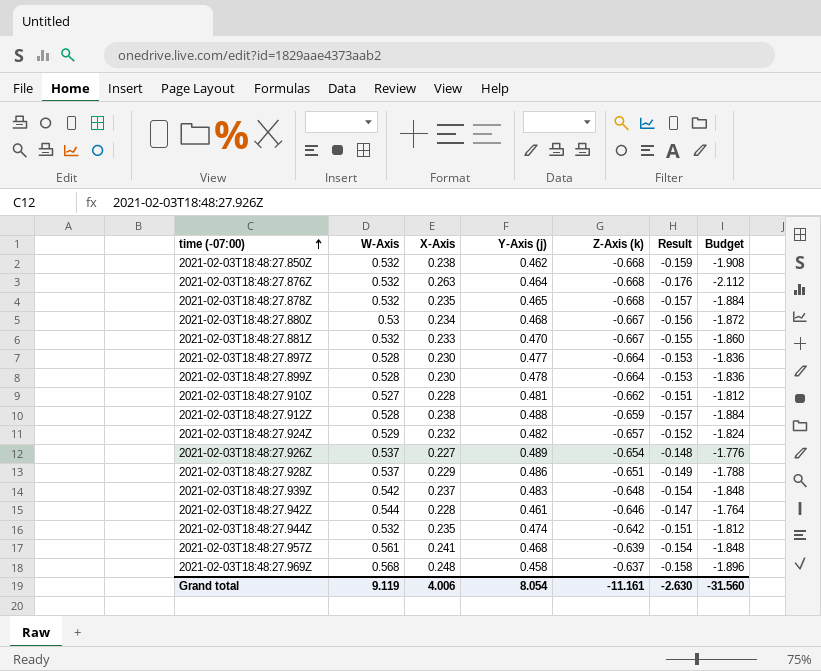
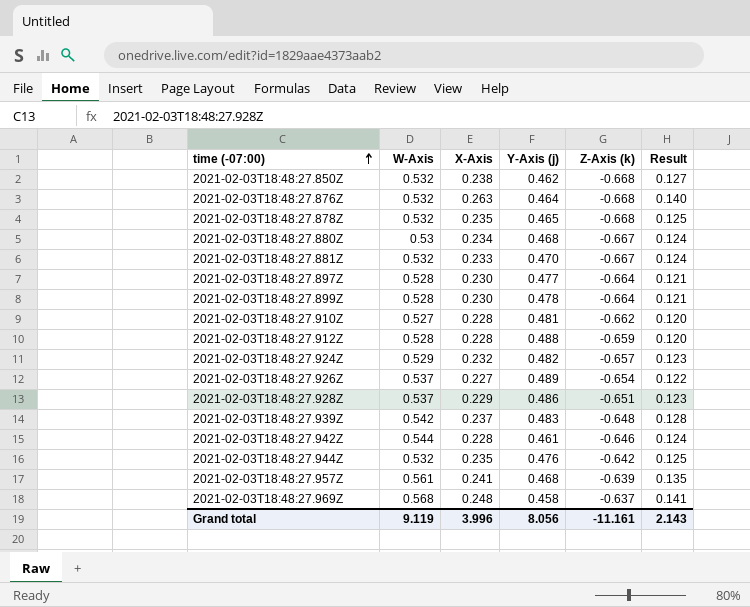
column Budget | formula: [Result] * 12 -> none
column Result | formula: [X-Axis] * [Z-Axis (k)] -> [W-Axis] * [X-Axis]
2021-02-03T18:48:27.912Z | X-Axis: 0.238 -> 0.228
2021-02-03T18:48:27.944Z | Y-Axis (j): 0.474 -> 0.476
Grand total | X-Axis: 4.006 -> 3.996
Grand total | Y-Axis (j): 8.054 -> 8.056
Grand total | Result: -2.630 -> 2.143

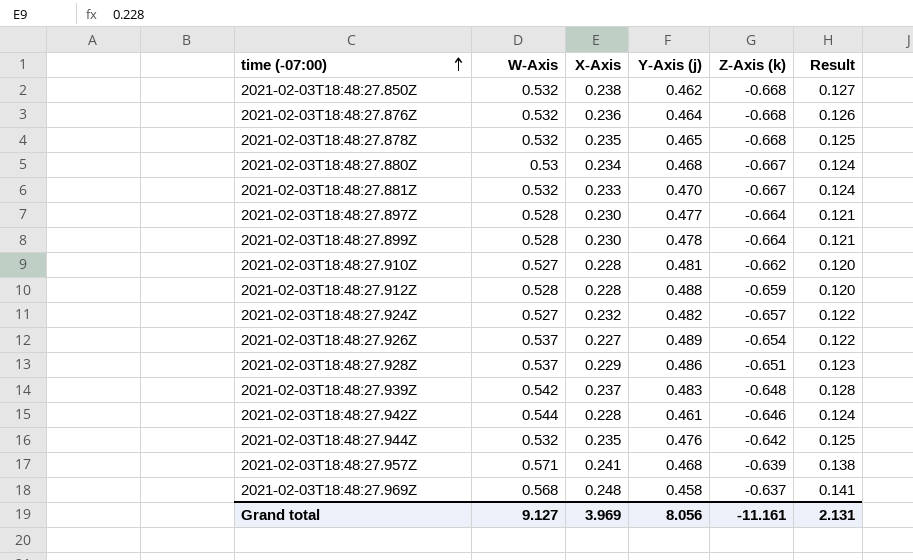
2021-02-03T18:48:27.876Z | X-Axis: 0.263 -> 0.236
2021-02-03T18:48:27.876Z | Result: 0.140 -> 0.126
2021-02-03T18:48:27.924Z | W-Axis: 0.529 -> 0.527
2021-02-03T18:48:27.924Z | Result: 0.123 -> 0.122
2021-02-03T18:48:27.957Z | W-Axis: 0.561 -> 0.571
2021-02-03T18:48:27.957Z | Result: 0.135 -> 0.138
Grand total | W-Axis: 9.119 -> 9.127
Grand total | X-Axis: 3.996 -> 3.969
Grand total | Result: 2.143 -> 2.131

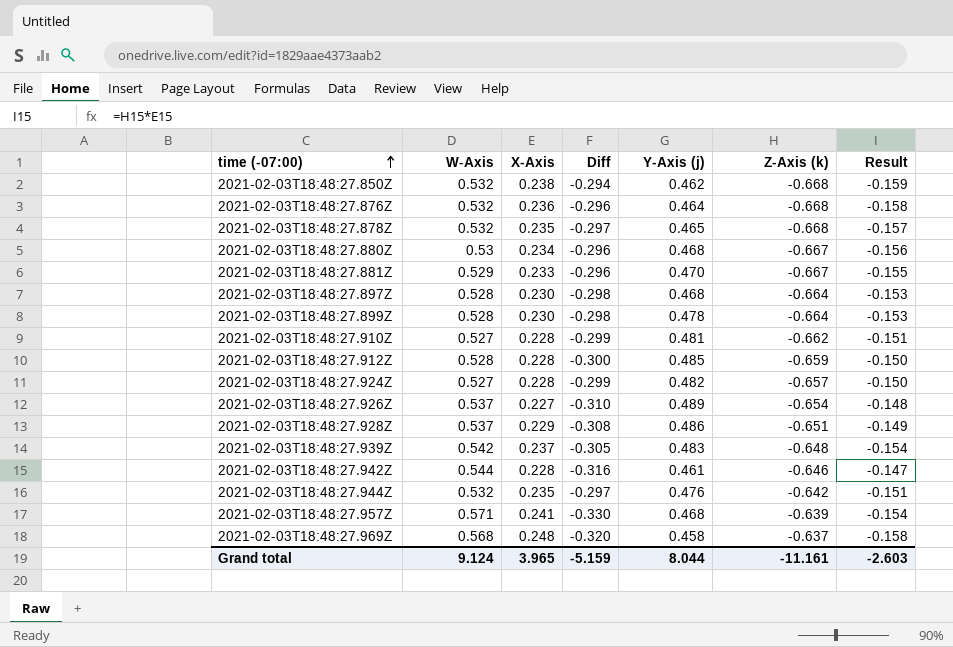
column Diff | formula: none -> [X-Axis] - [W-Axis]
column Result | formula: [W-Axis] * [X-Axis] -> [X-Axis] * [Z-Axis (k)]
2021-02-03T18:48:27.881Z | W-Axis: 0.532 -> 0.529
2021-02-03T18:48:27.897Z | Y-Axis (j): 0.477 -> 0.468
2021-02-03T18:48:27.912Z | Y-Axis (j): 0.488 -> 0.485
2021-02-03T18:48:27.924Z | X-Axis: 0.232 -> 0.228
Grand total | W-Axis: 9.127 -> 9.124
Grand total | X-Axis: 3.969 -> 3.965
Grand total | Y-Axis (j): 8.056 -> 8.044
Grand total | Result: 2.131 -> -2.603

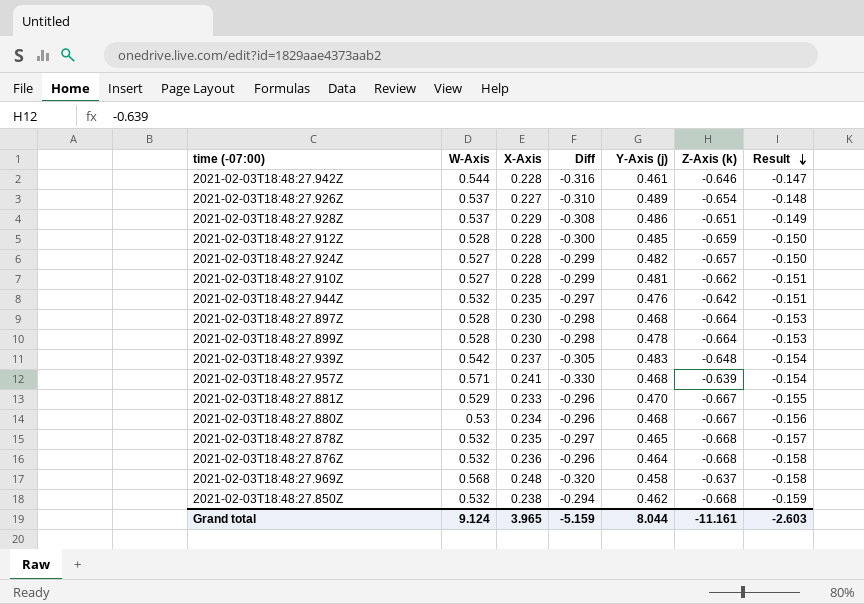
row order: time (-07:00) ascending -> Result descending

